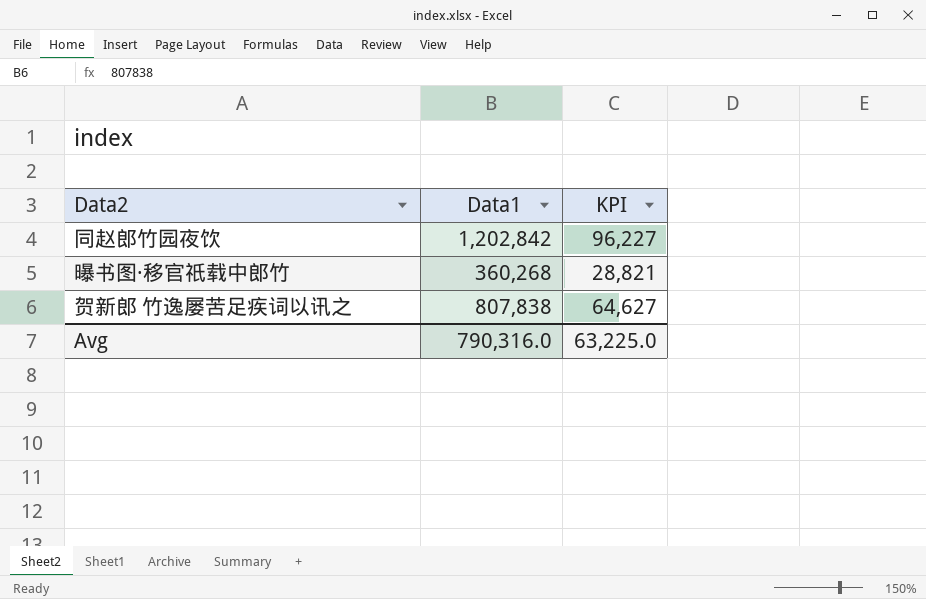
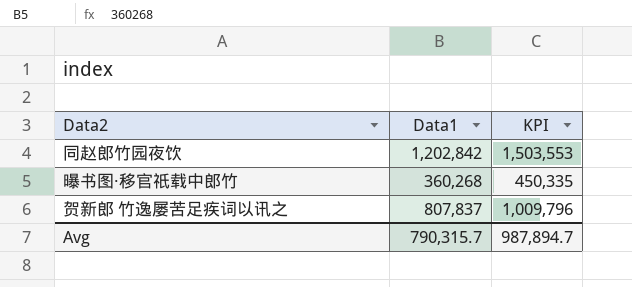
column KPI | formula: [Data1] * 0.08 -> [Data1] * 1.25
贺新郎 竹逸屡苦足疾词以讯之 | Data1: 807,838 -> 807,837
Avg | Data1: 790,316.0 -> 790,315.7
Avg | KPI: 63,225.0 -> 987,894.7

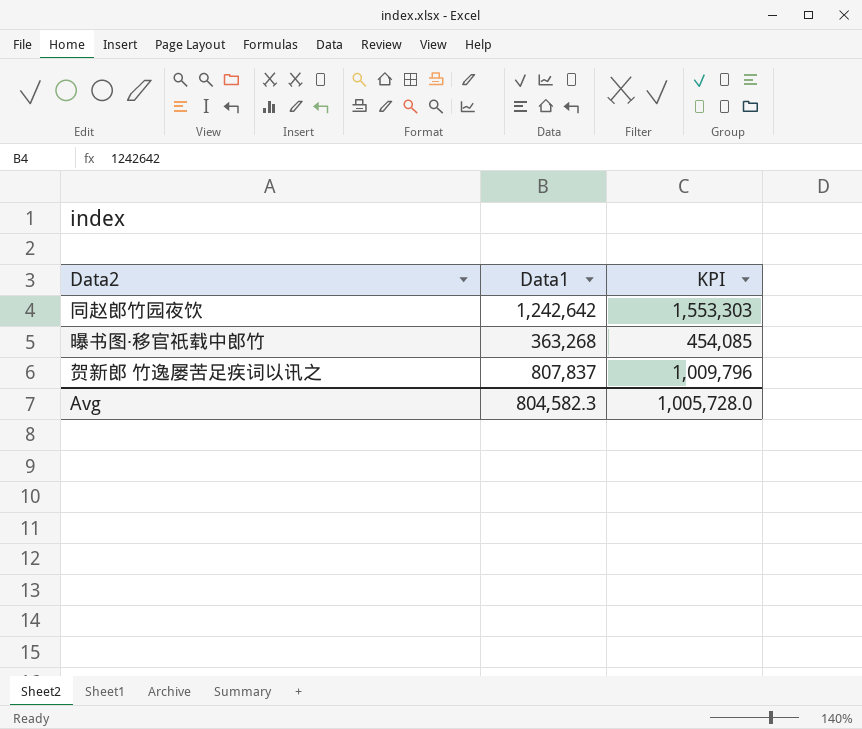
同赵郎竹园夜饮 | Data1: 1,202,842 -> 1,242,642
同赵郎竹园夜饮 | KPI: 1,503,553 -> 1,553,303
曝书图·移官祇载中郎竹 | Data1: 360,268 -> 363,268
曝书图·移官祇载中郎竹 | KPI: 450,335 -> 454,085
Avg | Data1: 790,315.7 -> 804,582.3
Avg | KPI: 987,894.7 -> 1,005,728.0

